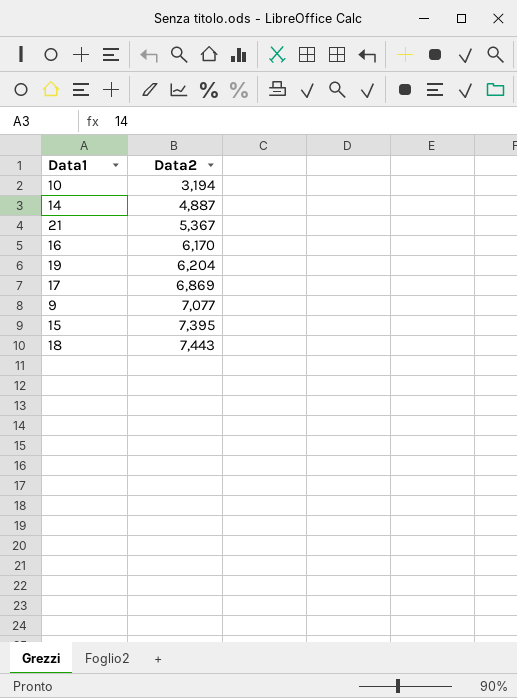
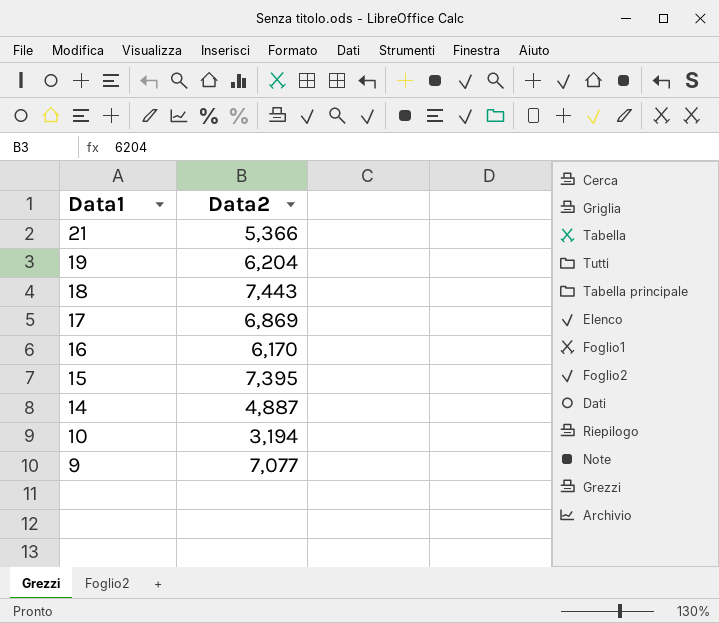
row order: Data2 ascending -> Data1 descending
21 | Data2: 5,367 -> 5,366

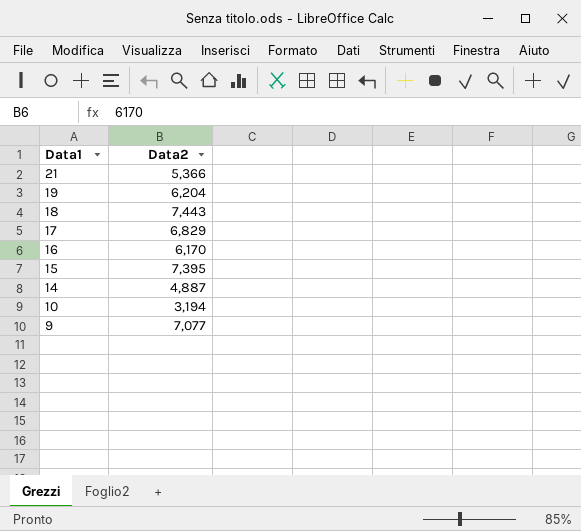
17 | Data2: 6,869 -> 6,829

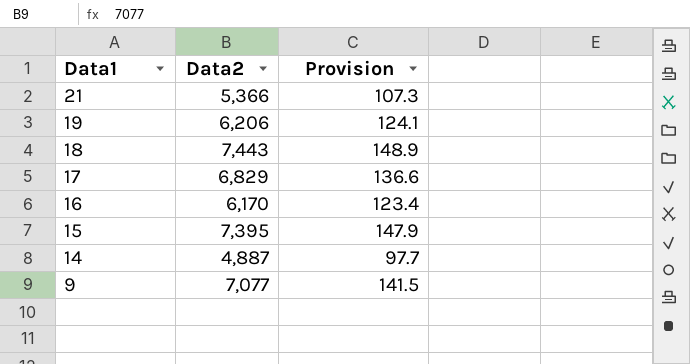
column Provision | formula: none -> [Data2] * 0.02
row 10: 3,194 -> none
19 | Data2: 6,204 -> 6,206

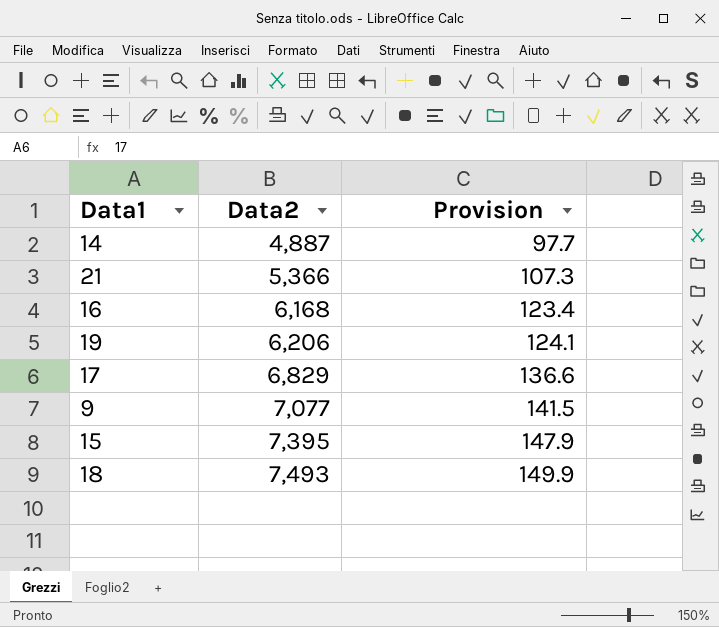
row order: Data1 descending -> Data2 ascending
16 | Data2: 6,170 -> 6,168
18 | Data2: 7,443 -> 7,493
18 | Provision: 148.9 -> 149.9

